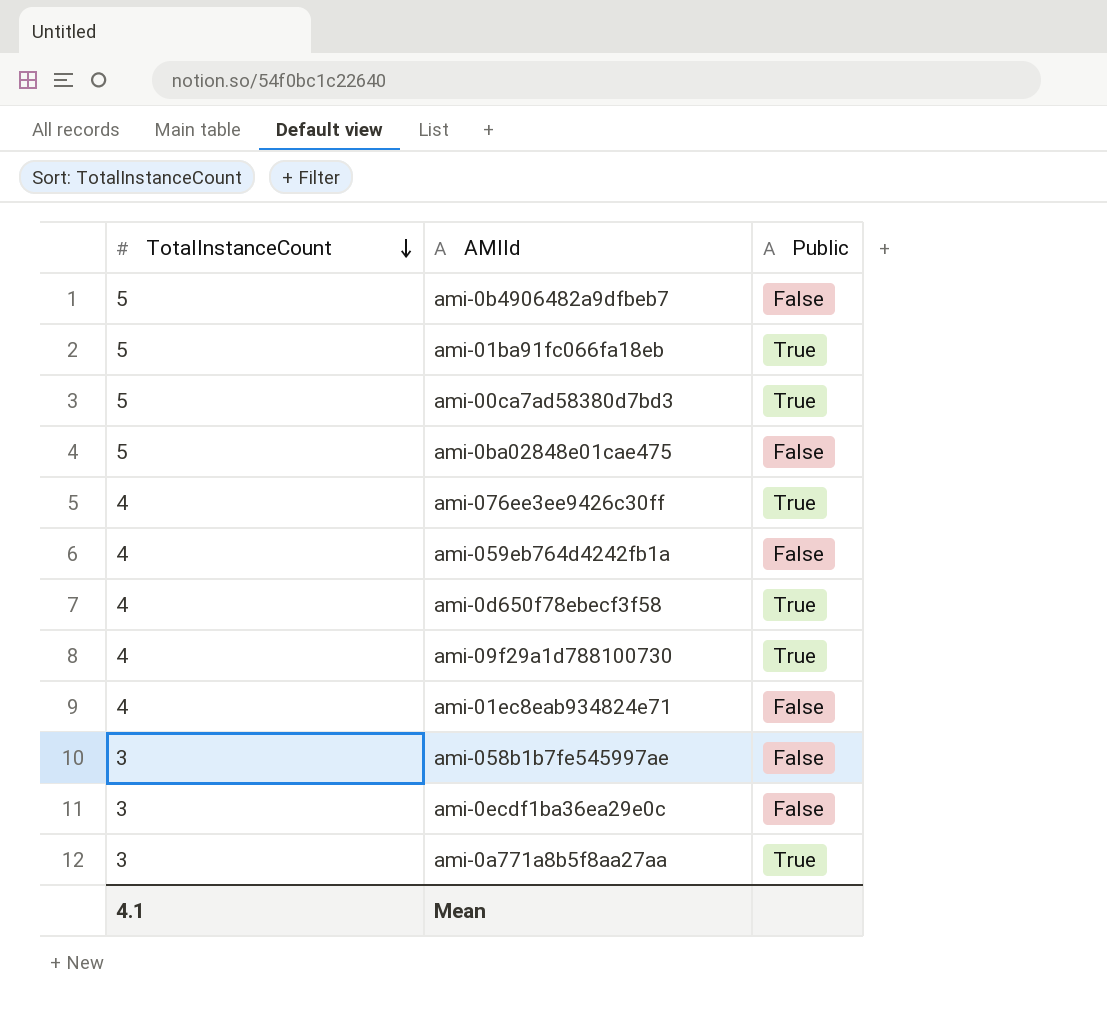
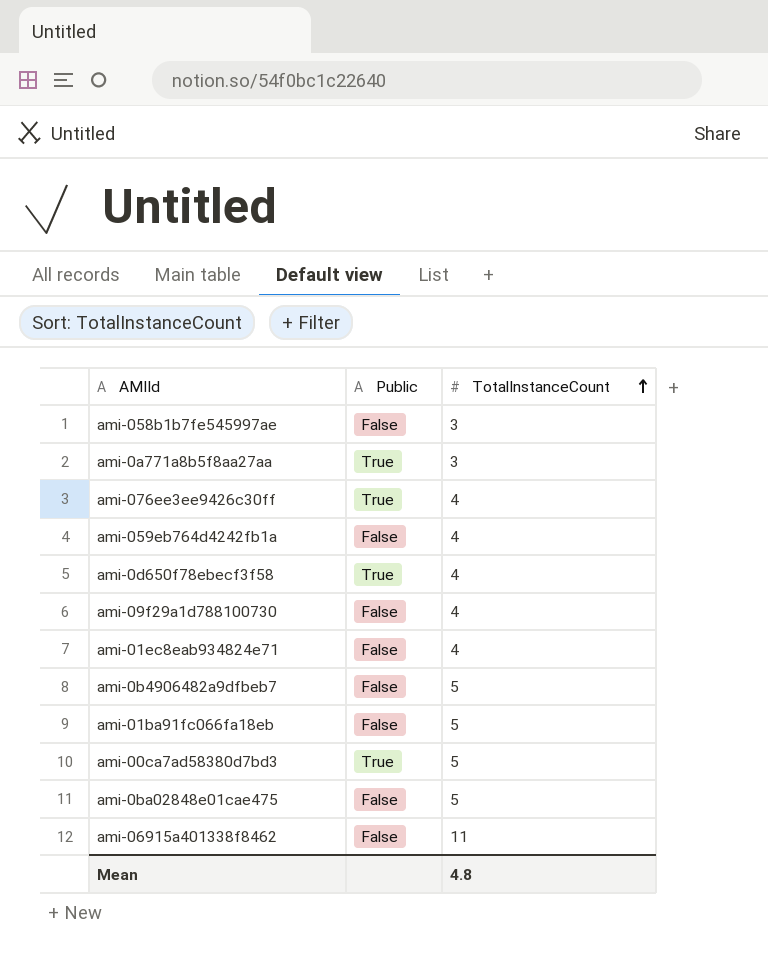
row order: TotalInstanceCount descending -> TotalInstanceCount ascending
column TotalInstanceCount | position: 1 -> 3
row ami-0ecdf1ba36ea29e0c: 3 | False -> none
ami-09f29a1d788100730 | Public: True -> False
ami-01ba91fc066fa18eb | Public: True -> False
row ami-06915a401338f8462: none -> False | 11
Mean | TotalInstanceCount: 4.1 -> 4.8

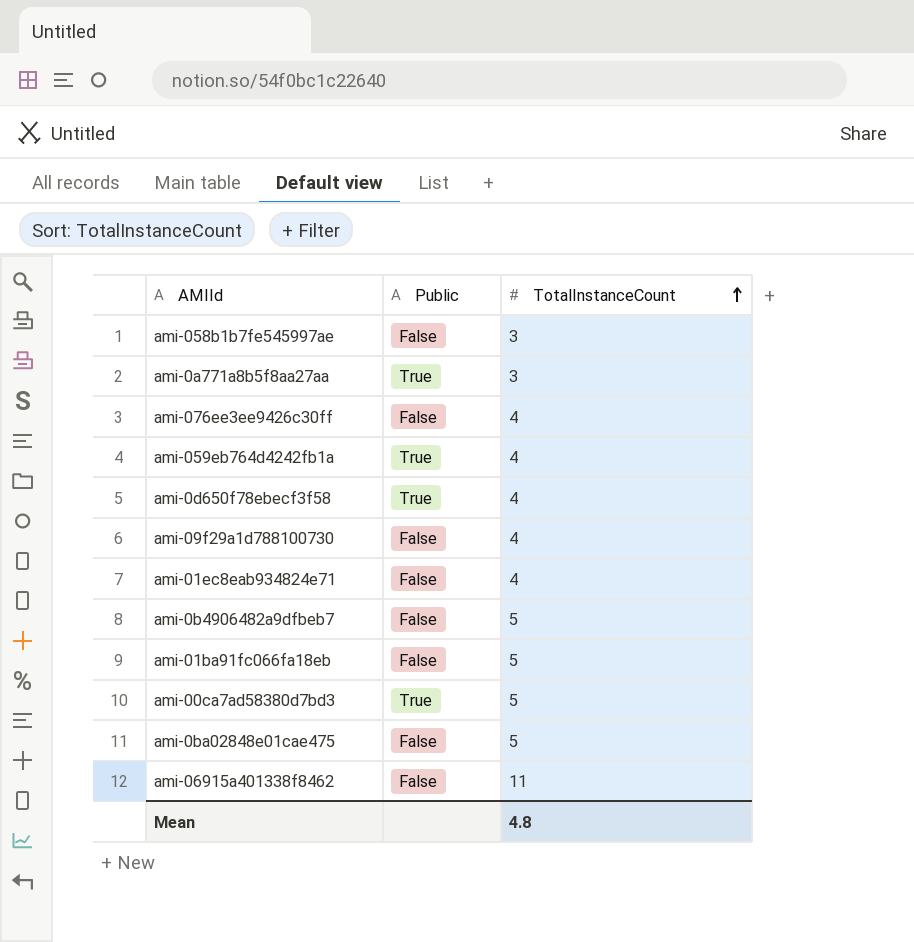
ami-076ee3ee9426c30ff | Public: True -> False
ami-059eb764d4242fb1a | Public: False -> True

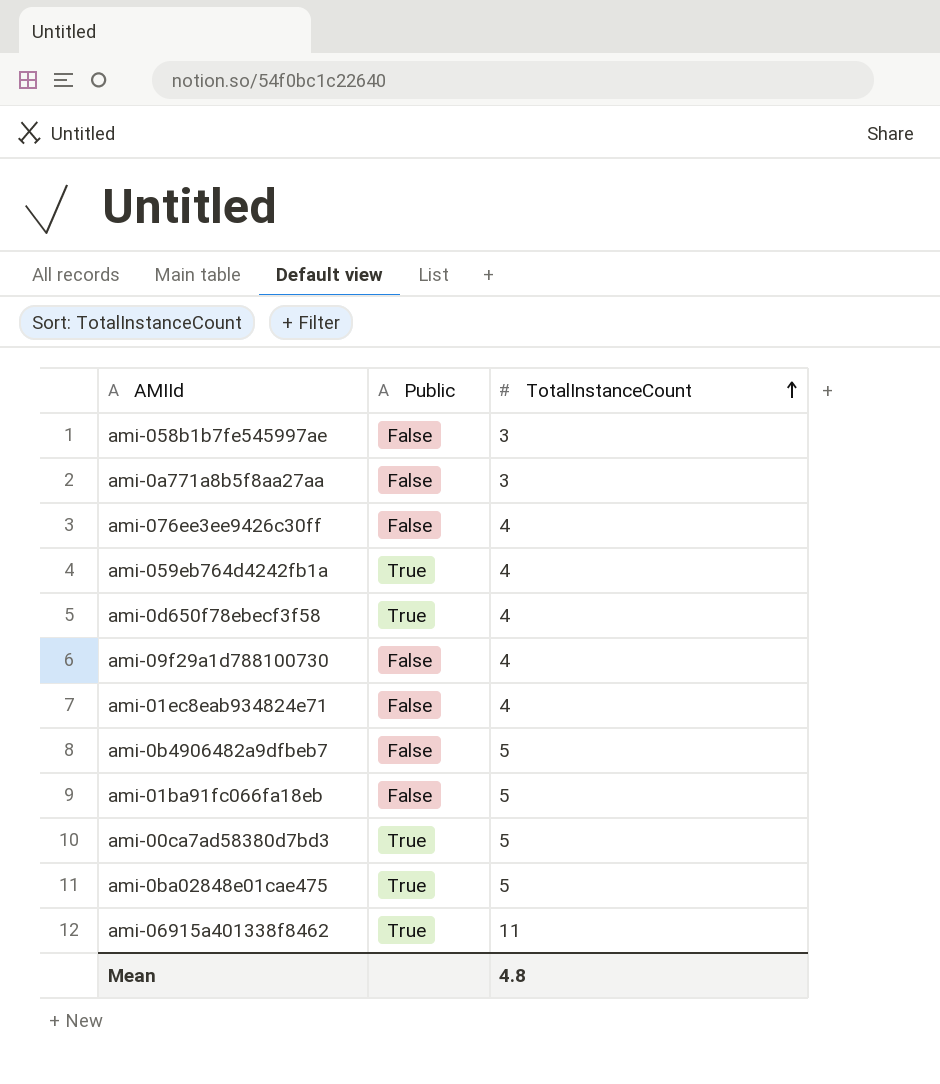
ami-0a771a8b5f8aa27aa | Public: True -> False
ami-0ba02848e01cae475 | Public: False -> True
ami-06915a401338f8462 | Public: False -> True

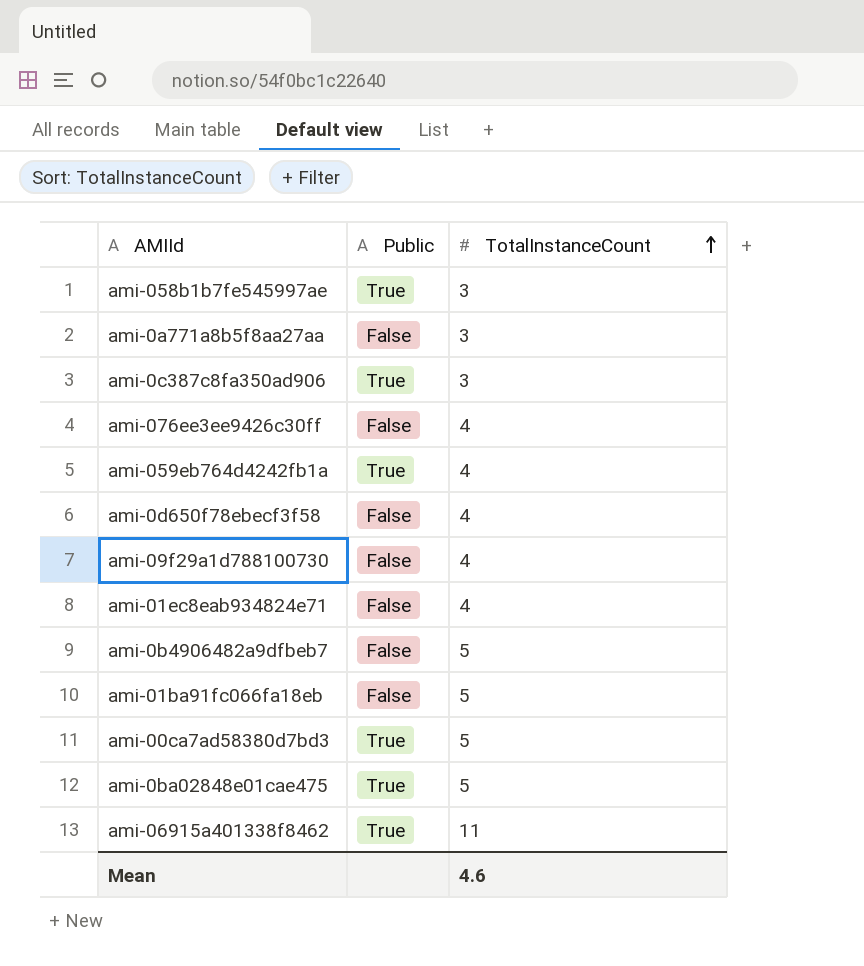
ami-058b1b7fe545997ae | Public: False -> True
row ami-0c387c8fa350ad906: none -> True | 3
ami-0d650f78ebecf3f58 | Public: True -> False
Mean | TotalInstanceCount: 4.8 -> 4.6

